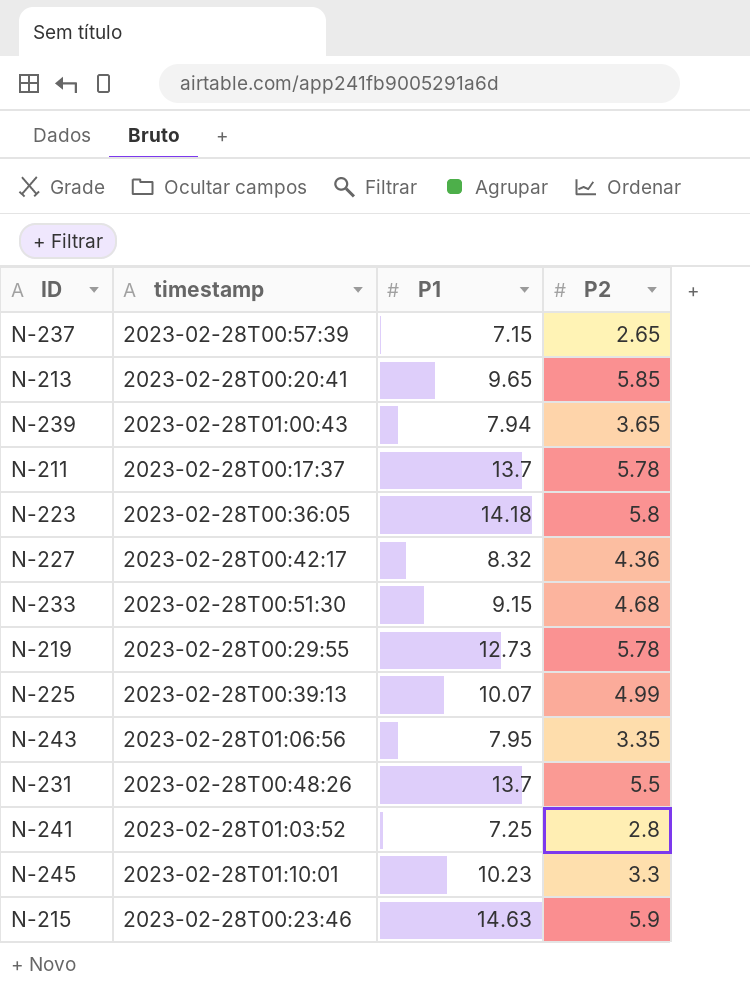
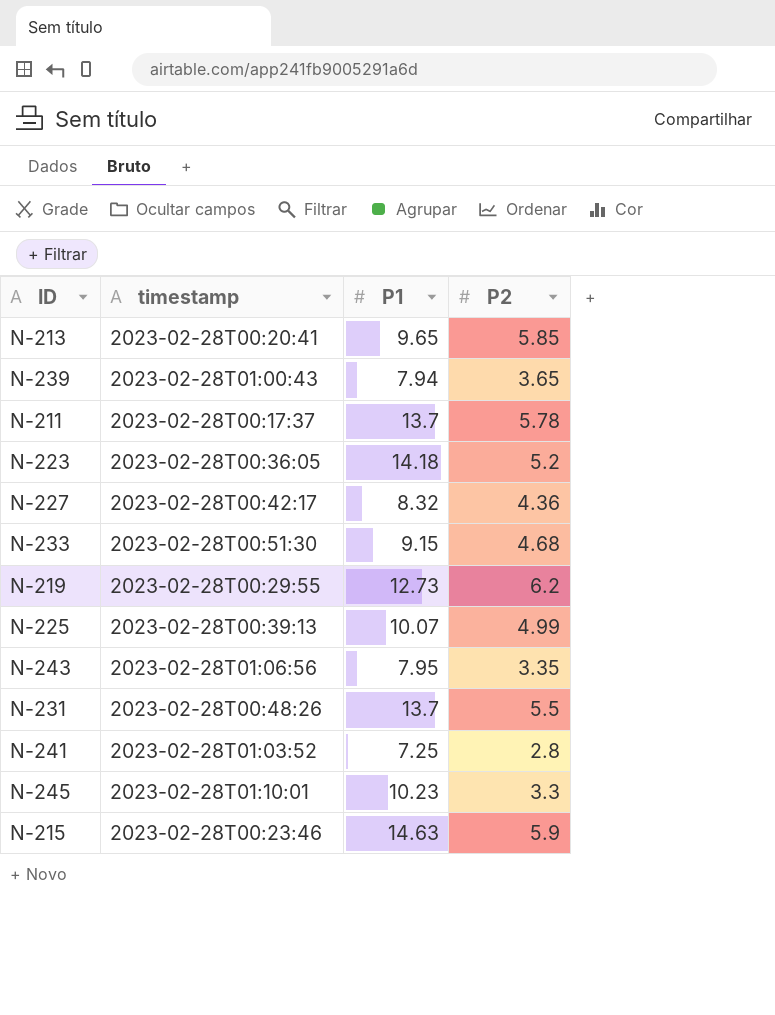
row N-237: 2023-02-28T00:57:39 | 7.15 | 2.65 -> none
N-223 | P2: 5.8 -> 5.2
N-219 | P2: 5.78 -> 6.2

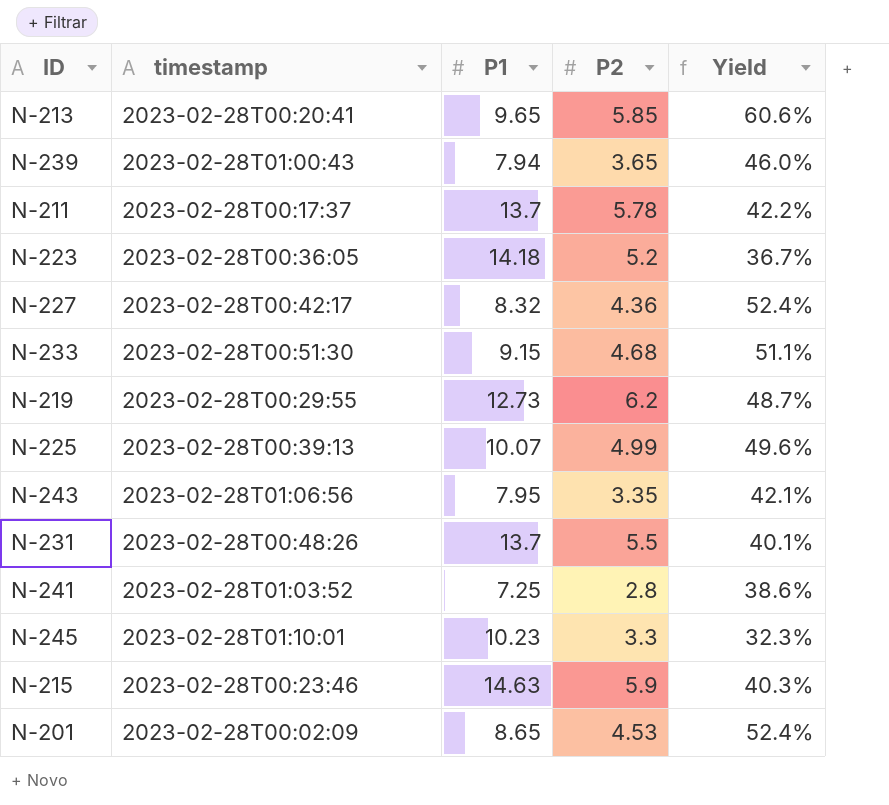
column Yield | formula: none -> [P2] / [P1]
row N-201: none -> 2023-02-28T00:02:09 | 8.65 | 4.53 | 52.4%

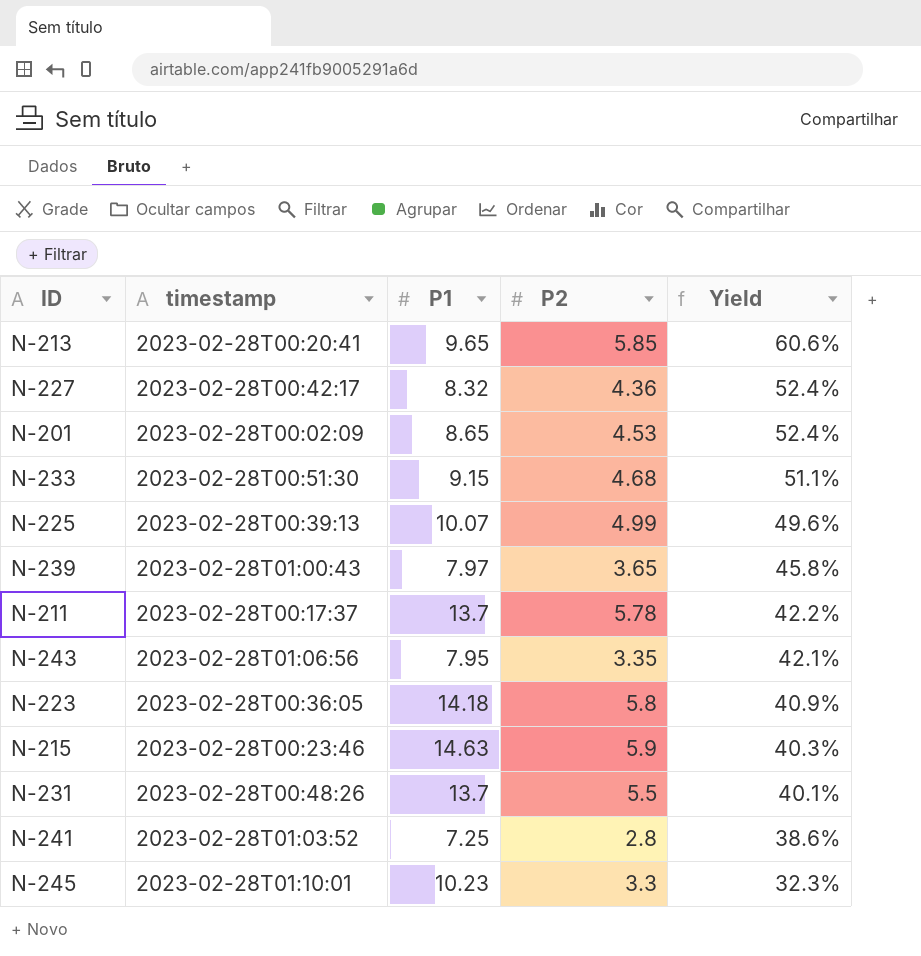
row order: none -> Yield descending
row N-219: 2023-02-28T00:29:55 | 12.73 | 6.2 | 48.7% -> none
N-239 | P1: 7.94 -> 7.97
N-239 | Yield: 46.0% -> 45.8%
N-223 | P2: 5.2 -> 5.8
N-223 | Yield: 36.7% -> 40.9%

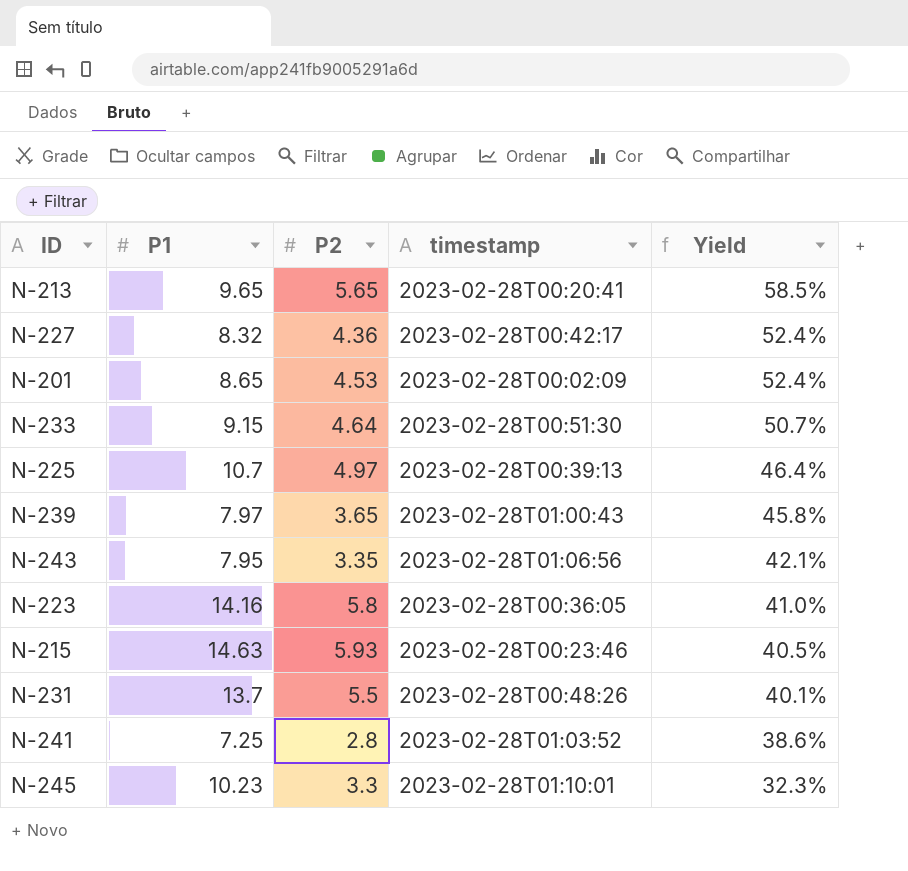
column timestamp | position: 2 -> 4
row N-211: 2023-02-28T00:17:37 | 13.7 | 5.78 | 42.2% -> none
N-213 | P2: 5.85 -> 5.65
N-213 | Yield: 60.6% -> 58.5%
N-233 | P2: 4.68 -> 4.64
N-233 | Yield: 51.1% -> 50.7%
N-225 | P1: 10.07 -> 10.7
N-225 | P2: 4.99 -> 4.97
N-225 | Yield: 49.6% -> 46.4%
N-223 | P1: 14.18 -> 14.16
N-223 | Yield: 40.9% -> 41.0%
N-215 | P2: 5.9 -> 5.93
N-215 | Yield: 40.3% -> 40.5%

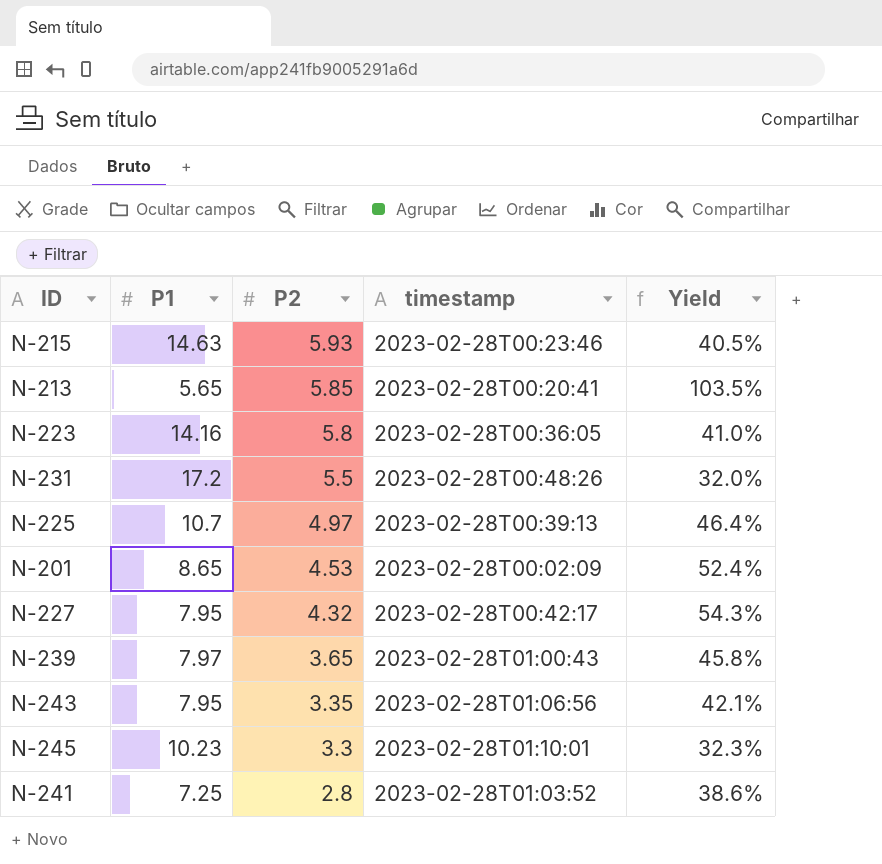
row order: Yield descending -> P2 descending
row N-233: 9.15 | 4.64 | 2023-02-28T00:51:30 | 50.7% -> none
N-213 | P1: 9.65 -> 5.65
N-213 | P2: 5.65 -> 5.85
N-213 | Yield: 58.5% -> 103.5%
N-231 | P1: 13.7 -> 17.2
N-231 | Yield: 40.1% -> 32.0%
N-227 | P1: 8.32 -> 7.95
N-227 | P2: 4.36 -> 4.32
N-227 | Yield: 52.4% -> 54.3%

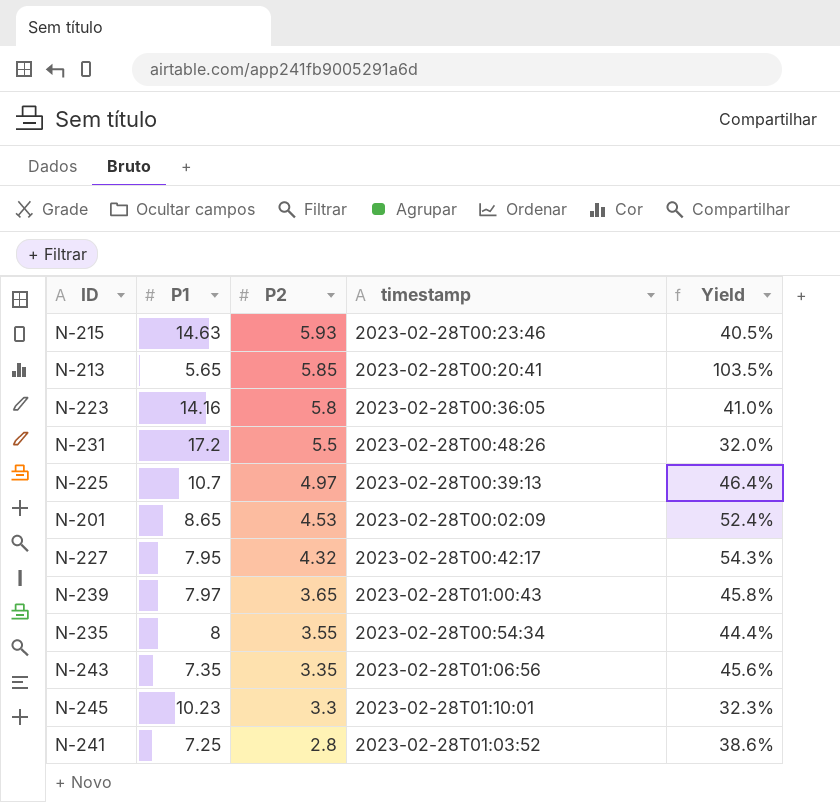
row N-235: none -> 8 | 3.55 | 2023-02-28T00:54:34 | 44.4%
N-243 | P1: 7.95 -> 7.35
N-243 | Yield: 42.1% -> 45.6%

